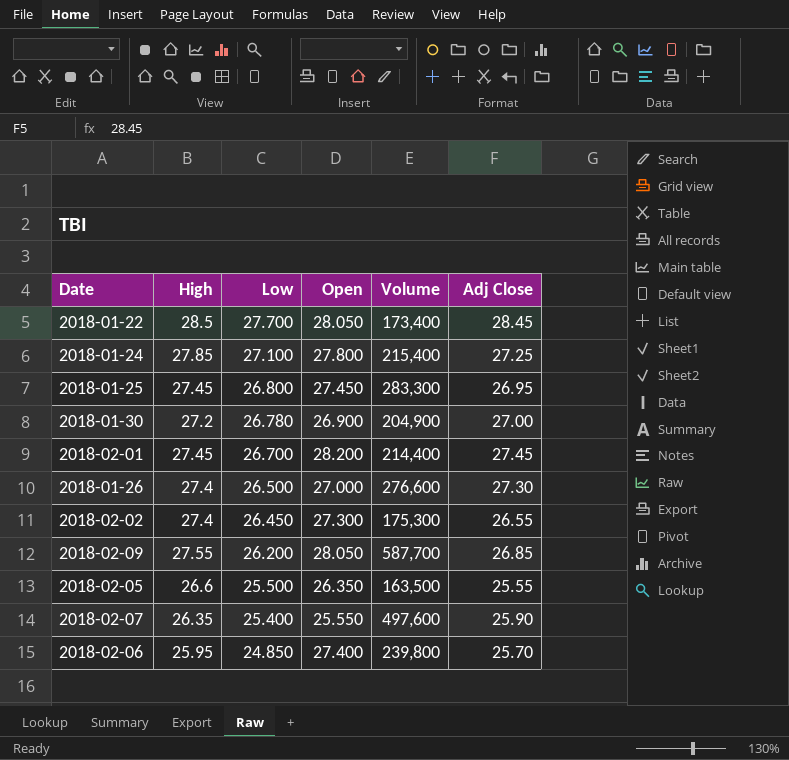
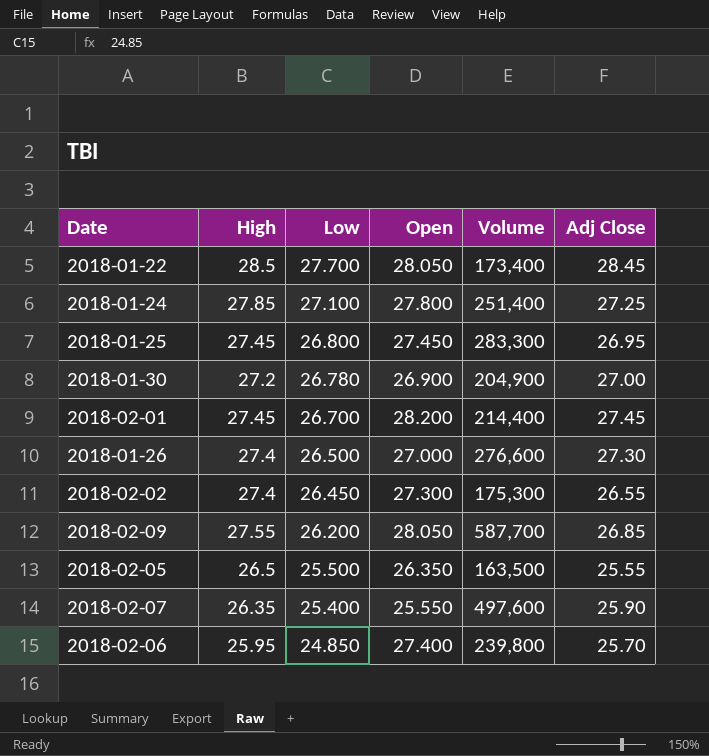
2018-01-24 | Volume: 215,400 -> 251,400
2018-02-05 | High: 26.6 -> 26.5

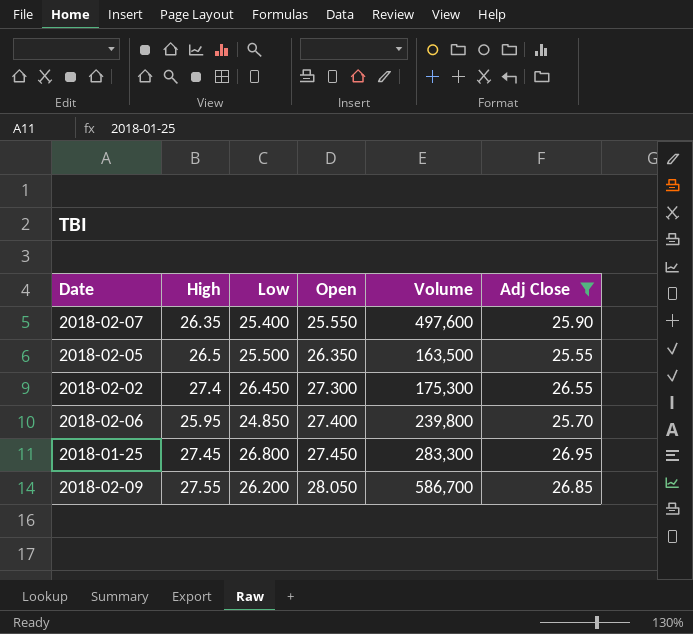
filter: none -> Adj Close <= 26.95
row order: Low descending -> Open ascending
2018-02-09 | Volume: 587,700 -> 586,700

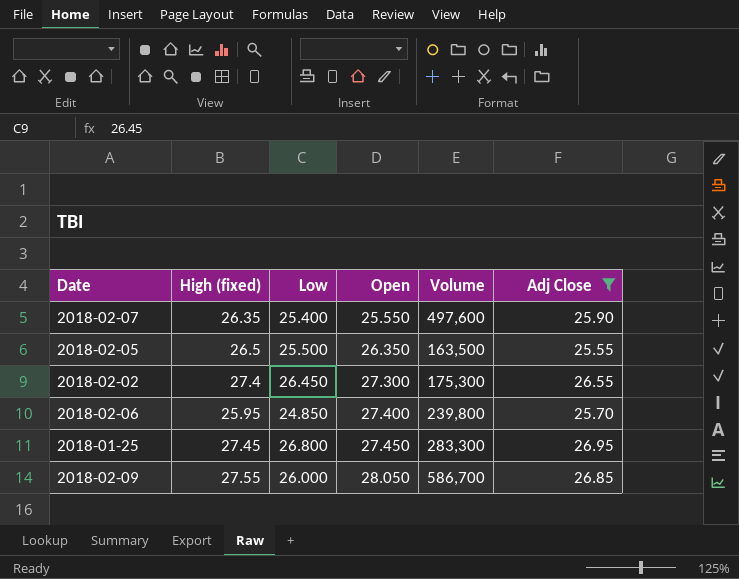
column name: High -> High (fixed)
2018-02-09 | Low: 26.200 -> 26.000

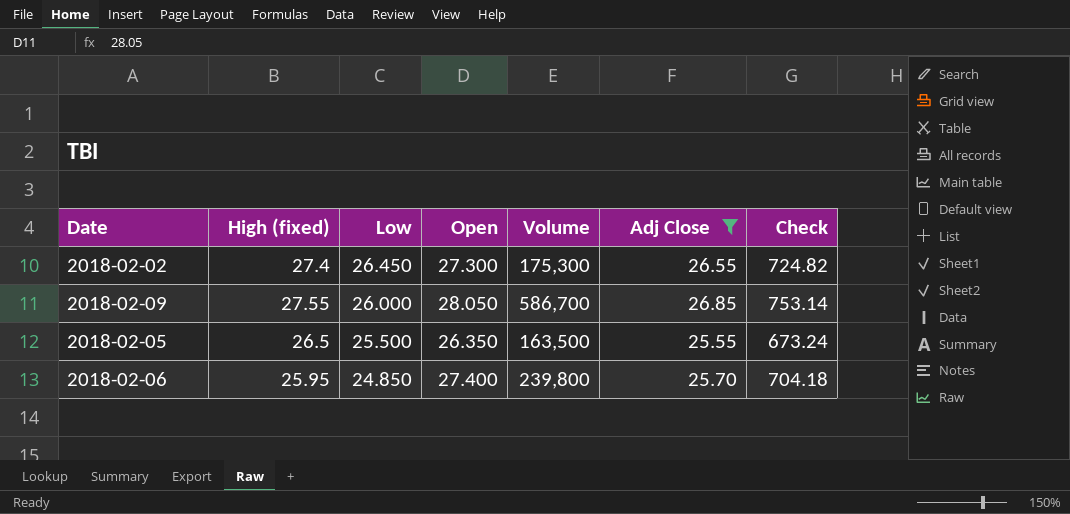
row order: Open ascending -> Low descending
column Check | formula: none -> [Open] * [Adj Close]
row 2018-02-07: 26.35 | 25.400 | 25.550 | 497,600 | 25.90 -> none
row 2018-01-25: 27.45 | 26.800 | 27.450 | 283,300 | 26.95 -> none

